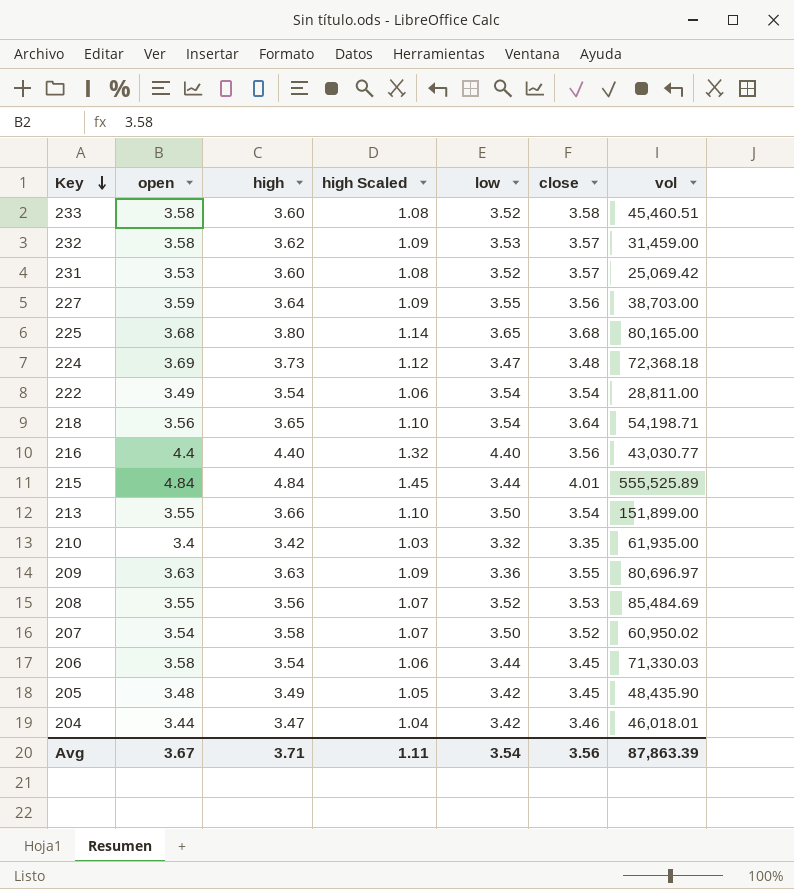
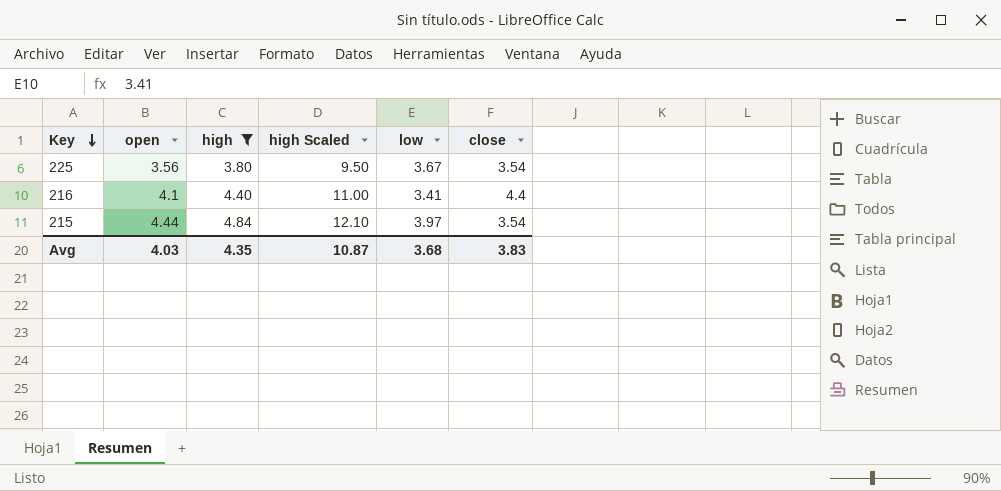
filter: none -> high >= 3.80
column vol | position: 7 -> none
column high Scaled | formula: [high] * 0.3 -> [high] * 2.5
225 | open: 3.68 -> 3.56
225 | low: 3.65 -> 3.67
225 | close: 3.68 -> 3.54
216 | open: 4.4 -> 4.1
216 | low: 4.40 -> 3.41
216 | close: 3.56 -> 4.4
215 | open: 4.84 -> 4.44
215 | low: 3.44 -> 3.97
215 | close: 4.01 -> 3.54
Avg | open: 3.67 -> 4.03
Avg | high: 3.71 -> 4.35
Avg | high Scaled: 1.11 -> 10.87
Avg | low: 3.54 -> 3.68
Avg | close: 3.56 -> 3.83

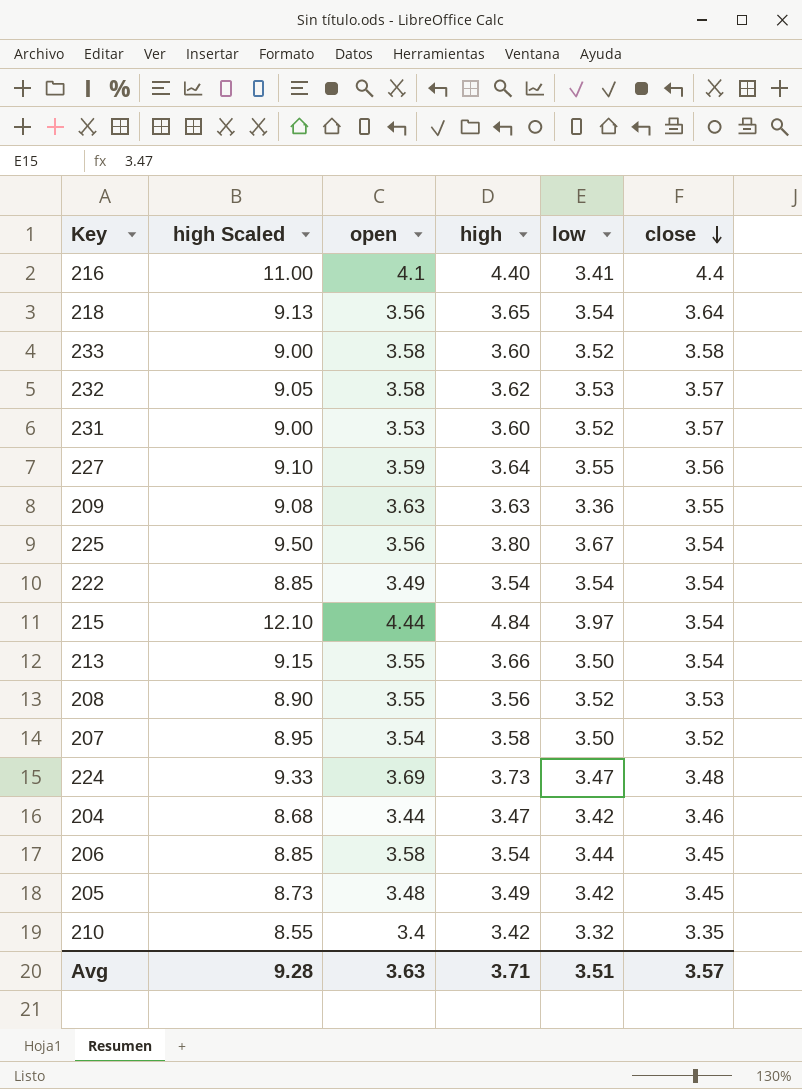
filter: high >= 3.80 -> none
row order: Key descending -> close descending
column high Scaled | position: 4 -> 2
Avg | high Scaled: 10.87 -> 9.28
Avg | open: 4.03 -> 3.63
Avg | high: 4.35 -> 3.71
Avg | low: 3.68 -> 3.51
Avg | close: 3.83 -> 3.57

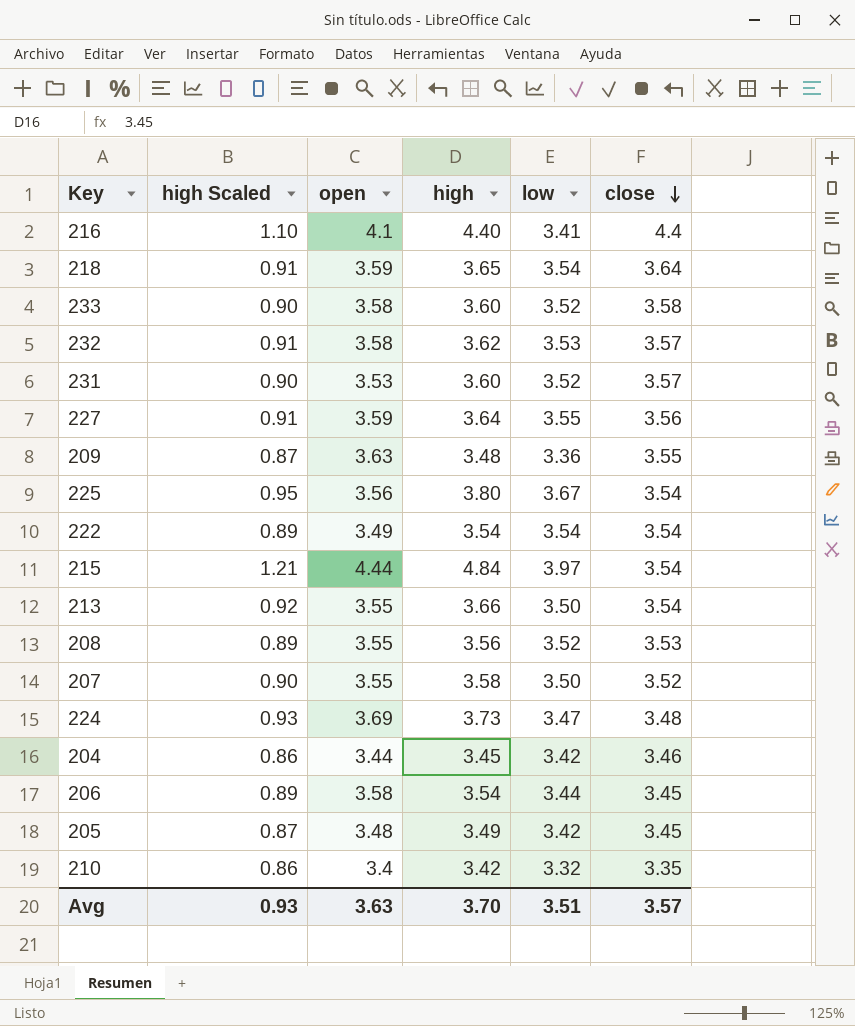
column high Scaled | formula: [high] * 2.5 -> [high] * 0.25
218 | open: 3.56 -> 3.59
209 | high: 3.63 -> 3.48
207 | open: 3.54 -> 3.55
204 | high: 3.47 -> 3.45
Avg | high Scaled: 9.28 -> 0.93
Avg | high: 3.71 -> 3.70

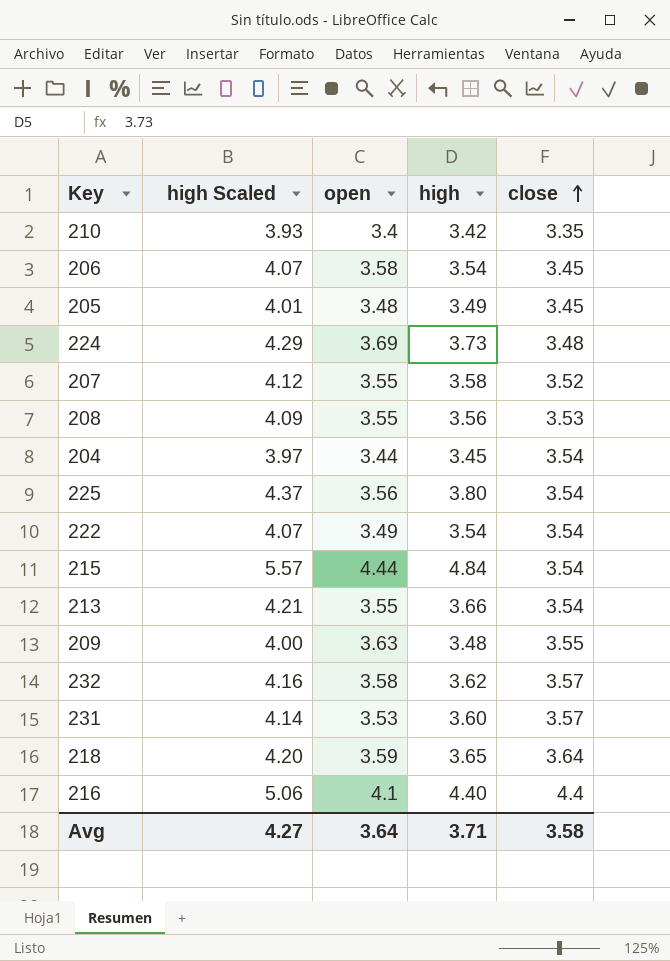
row order: close descending -> close ascending
column low | position: 5 -> none
column high Scaled | formula: [high] * 0.25 -> [high] * 1.15
row 233: 0.90 | 3.58 | 3.60 | 3.52 | 3.58 -> none
row 227: 0.91 | 3.59 | 3.64 | 3.55 | 3.56 -> none
204 | close: 3.46 -> 3.54
Avg | high Scaled: 0.93 -> 4.27
Avg | open: 3.63 -> 3.64
Avg | high: 3.70 -> 3.71
Avg | close: 3.57 -> 3.58

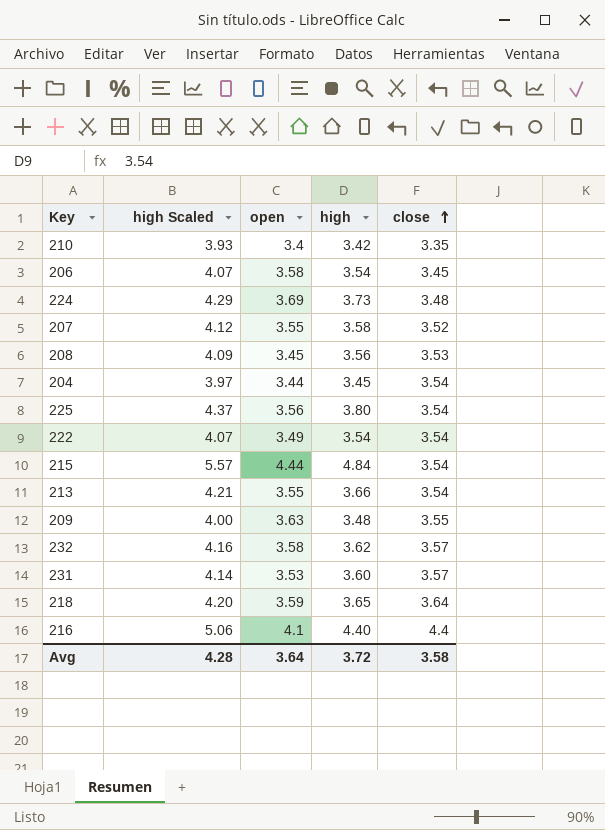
row 205: 4.01 | 3.48 | 3.49 | 3.45 -> none
208 | open: 3.55 -> 3.45
Avg | high Scaled: 4.27 -> 4.28
Avg | high: 3.71 -> 3.72

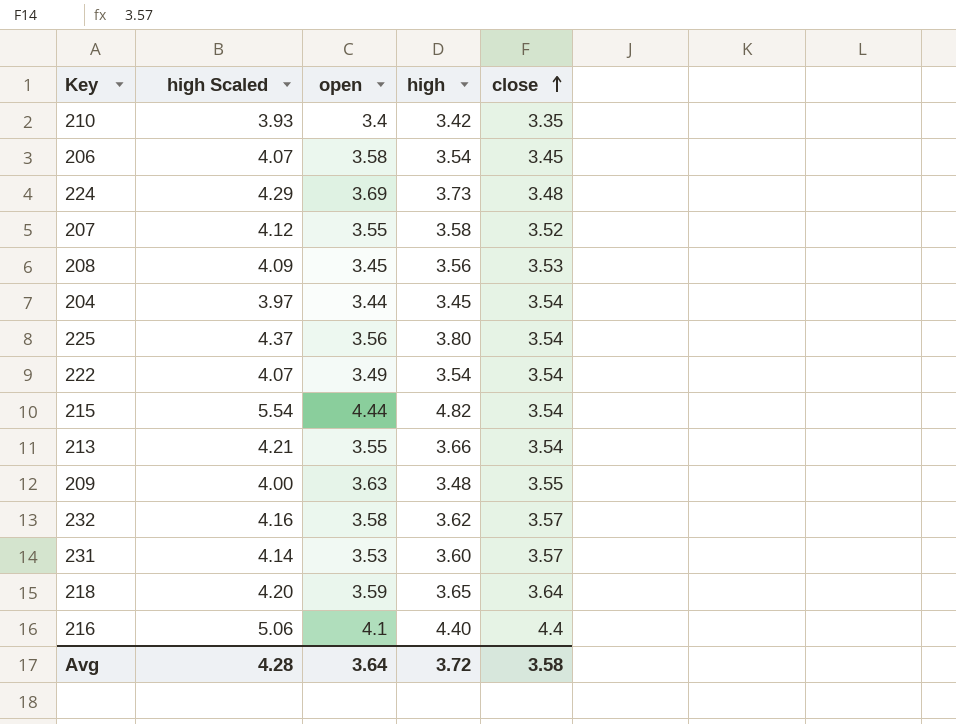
215 | high Scaled: 5.57 -> 5.54
215 | high: 4.84 -> 4.82

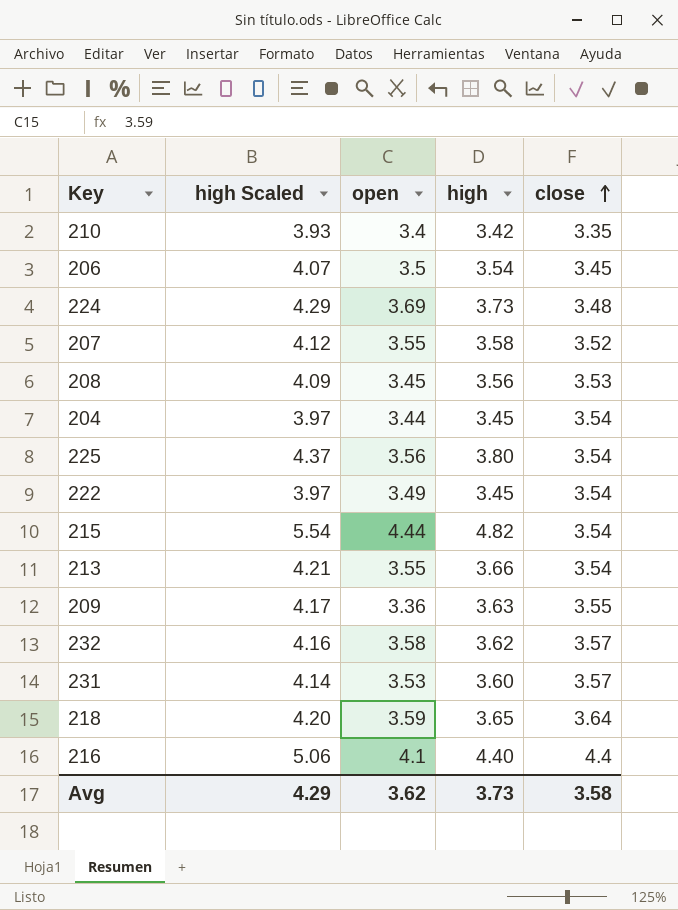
206 | open: 3.58 -> 3.5
222 | high Scaled: 4.07 -> 3.97
222 | high: 3.54 -> 3.45
209 | high Scaled: 4.00 -> 4.17
209 | open: 3.63 -> 3.36
209 | high: 3.48 -> 3.63
Avg | high Scaled: 4.28 -> 4.29
Avg | open: 3.64 -> 3.62
Avg | high: 3.72 -> 3.73

